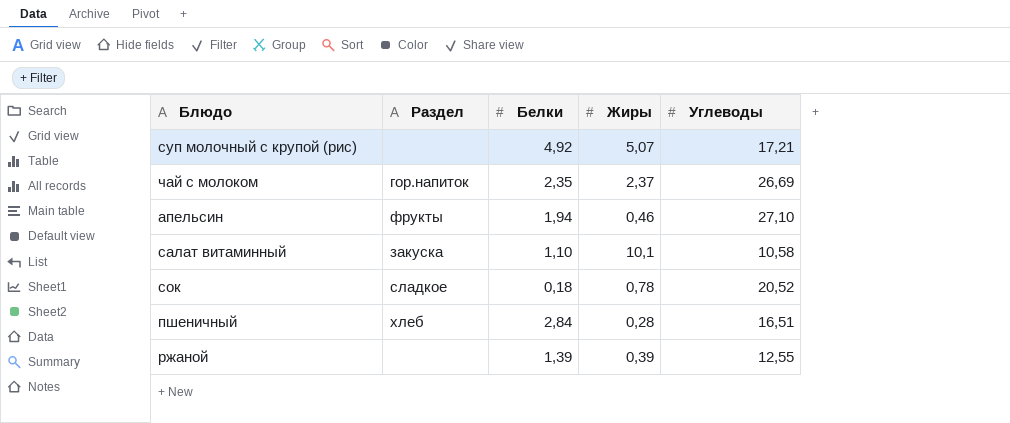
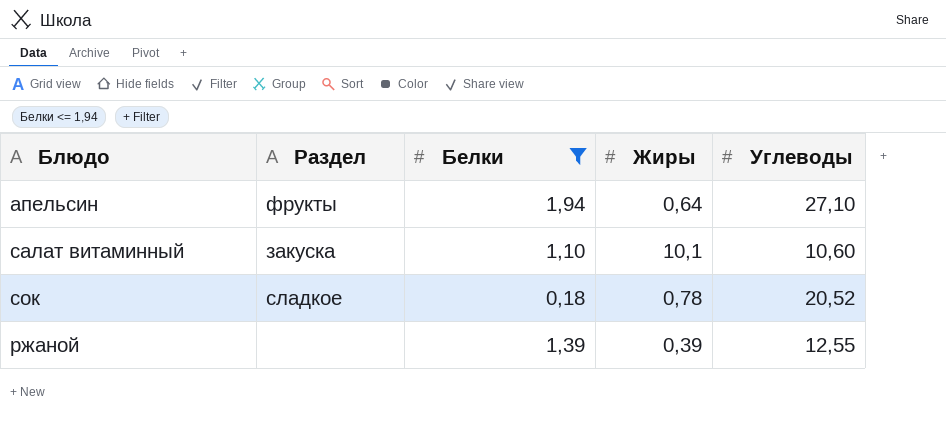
filter: none -> Белки <= 1,94
апельсин | Жиры: 0,46 -> 0,64
салат витаминный | Углеводы: 10,58 -> 10,60

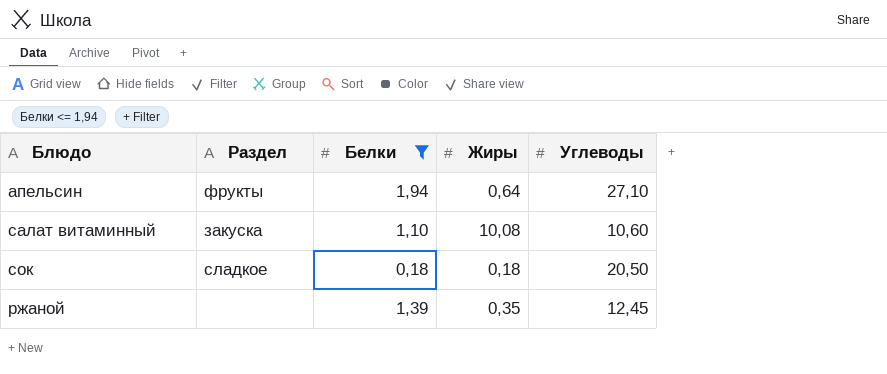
салат витаминный | Жиры: 10,1 -> 10,08
сок | Жиры: 0,78 -> 0,18
сок | Углеводы: 20,52 -> 20,50
ржаной | Жиры: 0,39 -> 0,35
ржаной | Углеводы: 12,55 -> 12,45

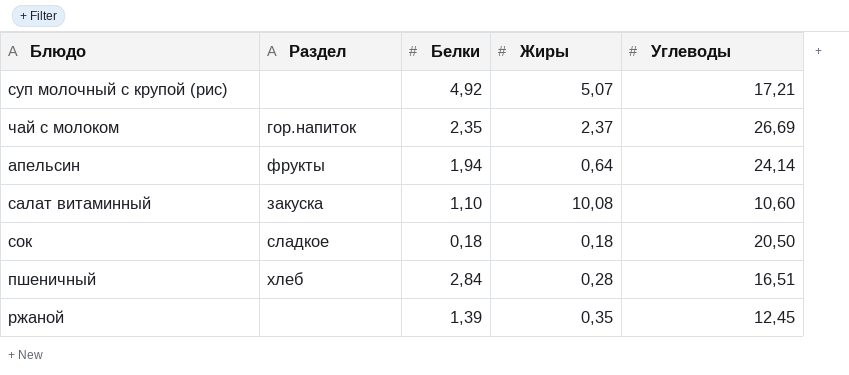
filter: Белки <= 1,94 -> none
апельсин | Углеводы: 27,10 -> 24,14

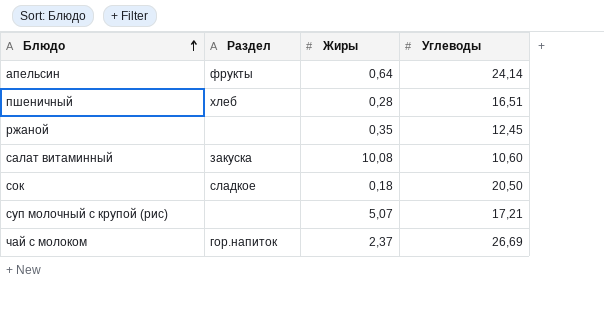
row order: none -> Блюдо ascending
column Белки | position: 3 -> none

